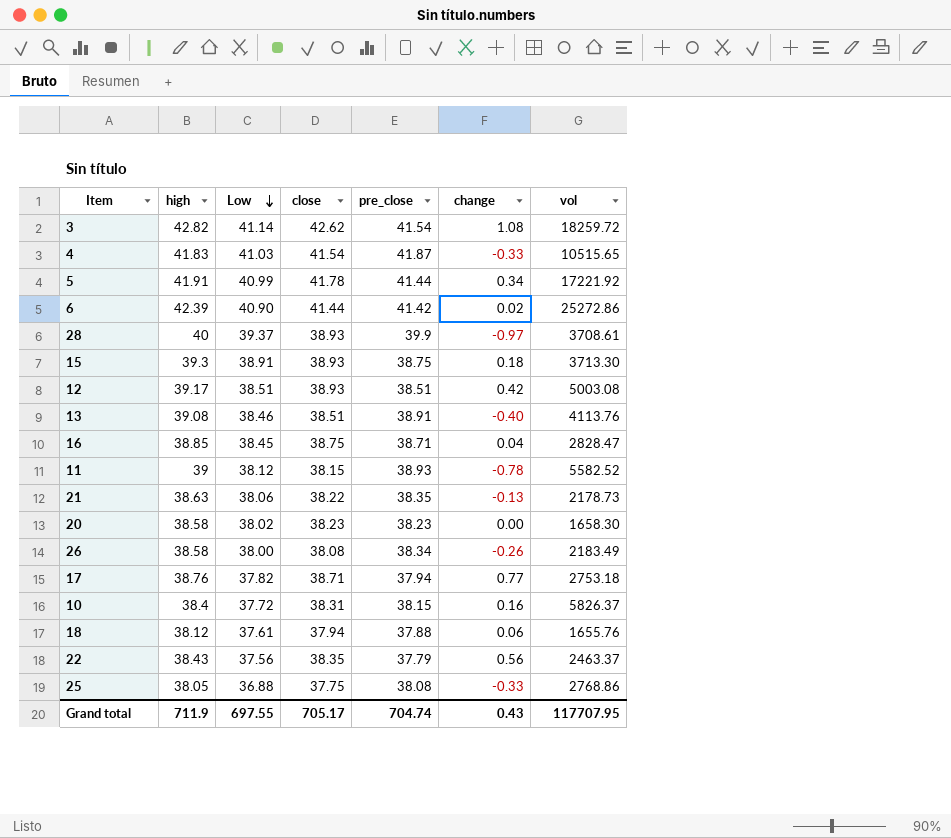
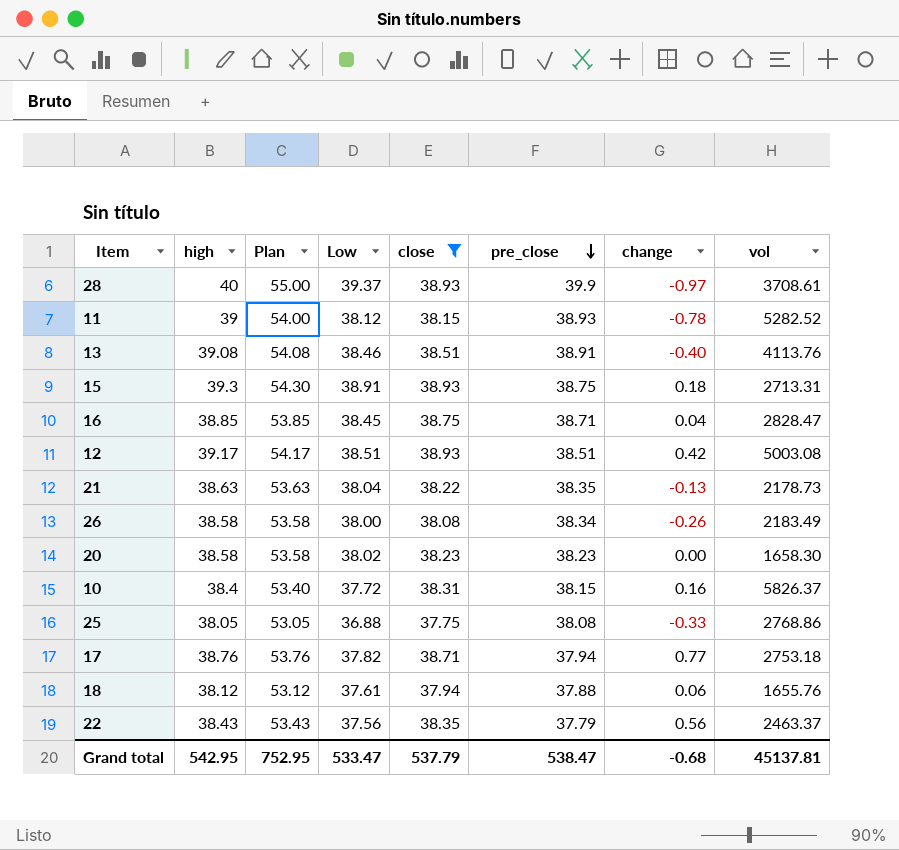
filter: none -> close <= 38.93
row order: Low descending -> pre_close descending
column Plan | formula: none -> [high] + 15
11 | vol: 5582.52 -> 5282.52
15 | vol: 3713.30 -> 2713.31
21 | Low: 38.06 -> 38.04
Grand total | high: 711.9 -> 542.95
Grand total | Low: 697.55 -> 533.47
Grand total | close: 705.17 -> 537.79
Grand total | pre_close: 704.74 -> 538.47
Grand total | change: 0.43 -> -0.68
Grand total | vol: 117707.95 -> 45137.81

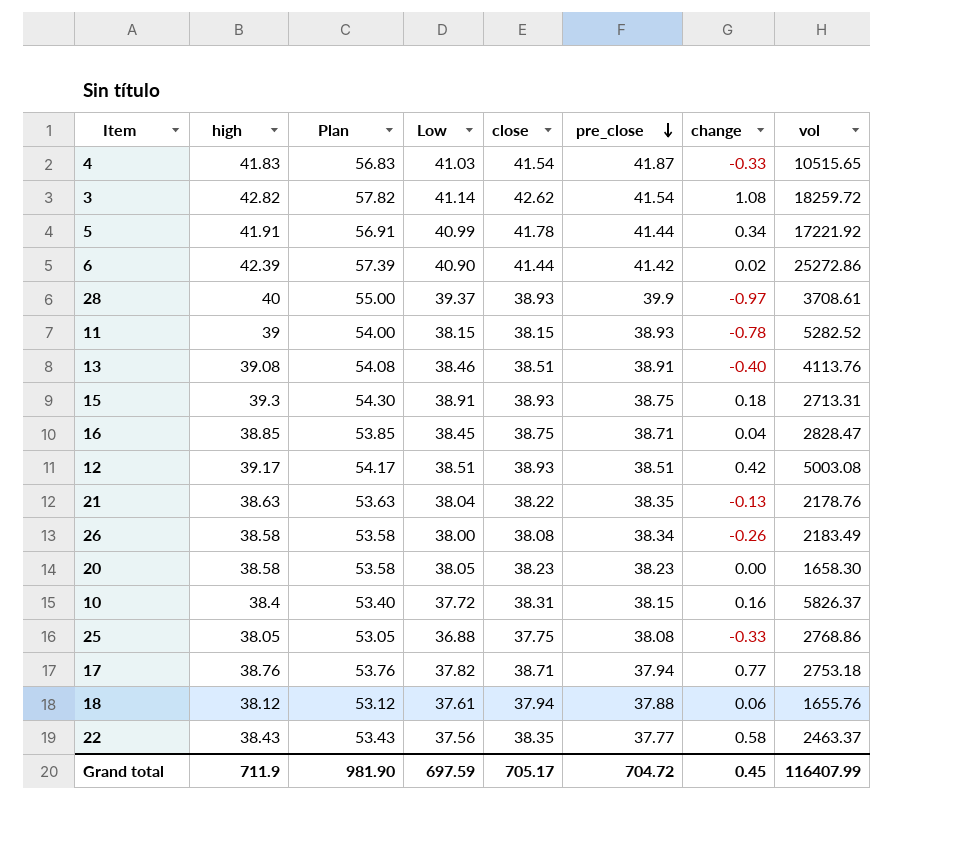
filter: close <= 38.93 -> none
11 | Low: 38.12 -> 38.15
21 | vol: 2178.73 -> 2178.76
20 | Low: 38.02 -> 38.05
22 | pre_close: 37.79 -> 37.77
22 | change: 0.56 -> 0.58
Grand total | high: 542.95 -> 711.9
Grand total | Plan: 752.95 -> 981.90
Grand total | Low: 533.47 -> 697.59
Grand total | close: 537.79 -> 705.17
Grand total | pre_close: 538.47 -> 704.72
Grand total | change: -0.68 -> 0.45
Grand total | vol: 45137.81 -> 116407.99

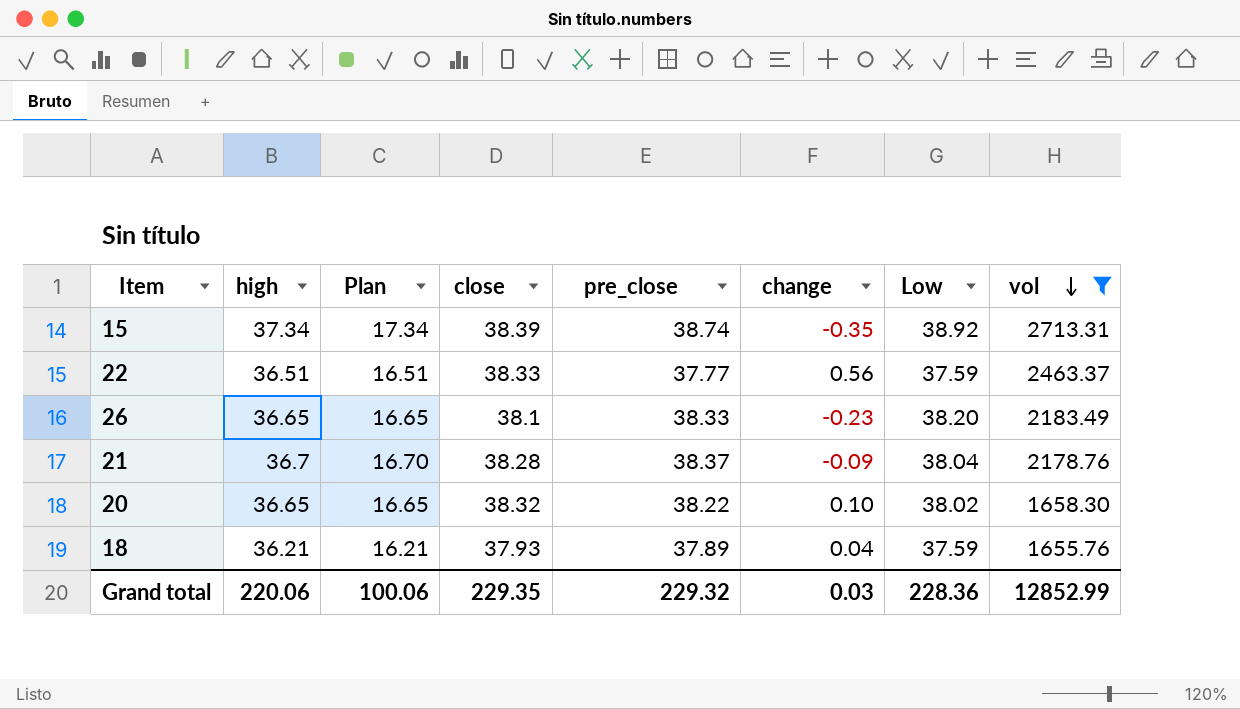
filter: none -> vol <= 2713.31
row order: pre_close descending -> vol descending
column Plan | formula: [high] + 15 -> [high] - 20
column Low | position: 4 -> 7
15 | high: 39.3 -> 37.34
15 | close: 38.93 -> 38.39
15 | pre_close: 38.75 -> 38.74
15 | change: 0.18 -> -0.35
15 | Low: 38.91 -> 38.92
22 | high: 38.43 -> 36.51
22 | close: 38.35 -> 38.33
22 | change: 0.58 -> 0.56
22 | Low: 37.56 -> 37.59
26 | high: 38.58 -> 36.65
26 | close: 38.08 -> 38.1
26 | pre_close: 38.34 -> 38.33
26 | change: -0.26 -> -0.23
26 | Low: 38.00 -> 38.20
21 | high: 38.63 -> 36.7
21 | close: 38.22 -> 38.28
21 | pre_close: 38.35 -> 38.37
21 | change: -0.13 -> -0.09
20 | high: 38.58 -> 36.65
20 | close: 38.23 -> 38.32
20 | pre_close: 38.23 -> 38.22
20 | change: 0.00 -> 0.10
20 | Low: 38.05 -> 38.02
18 | high: 38.12 -> 36.21
18 | close: 37.94 -> 37.93
18 | pre_close: 37.88 -> 37.89
18 | change: 0.06 -> 0.04
18 | Low: 37.61 -> 37.59
Grand total | high: 711.9 -> 220.06
Grand total | Plan: 981.90 -> 100.06
Grand total | close: 705.17 -> 229.35
Grand total | pre_close: 704.72 -> 229.32
Grand total | change: 0.45 -> 0.03
Grand total | Low: 697.59 -> 228.36
Grand total | vol: 116407.99 -> 12852.99

